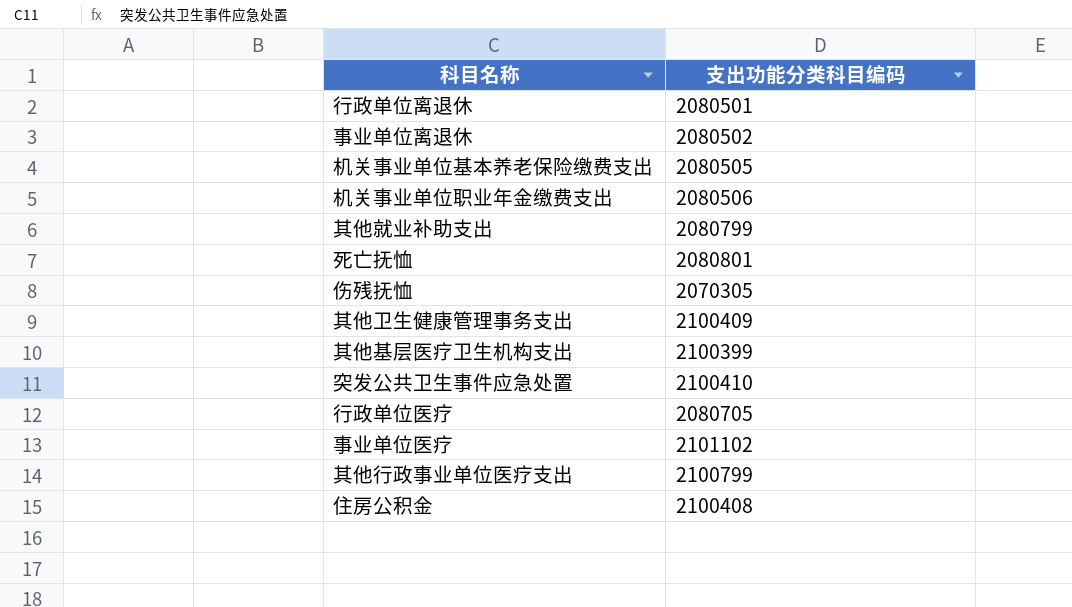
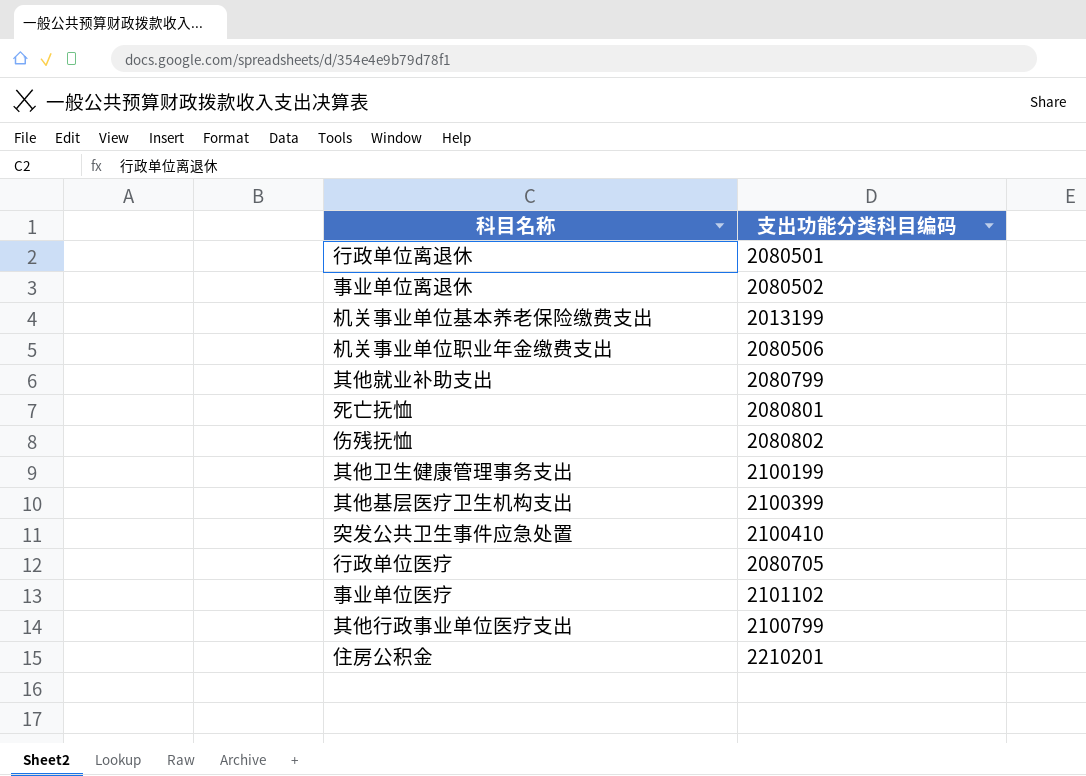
机关事业单位基本养老保险缴费支出 | 支出功能分类科目编码: 2080505 -> 2013199
伤残抚恤 | 支出功能分类科目编码: 2070305 -> 2080802
其他卫生健康管理事务支出 | 支出功能分类科目编码: 2100409 -> 2100199
住房公积金 | 支出功能分类科目编码: 2100408 -> 2210201

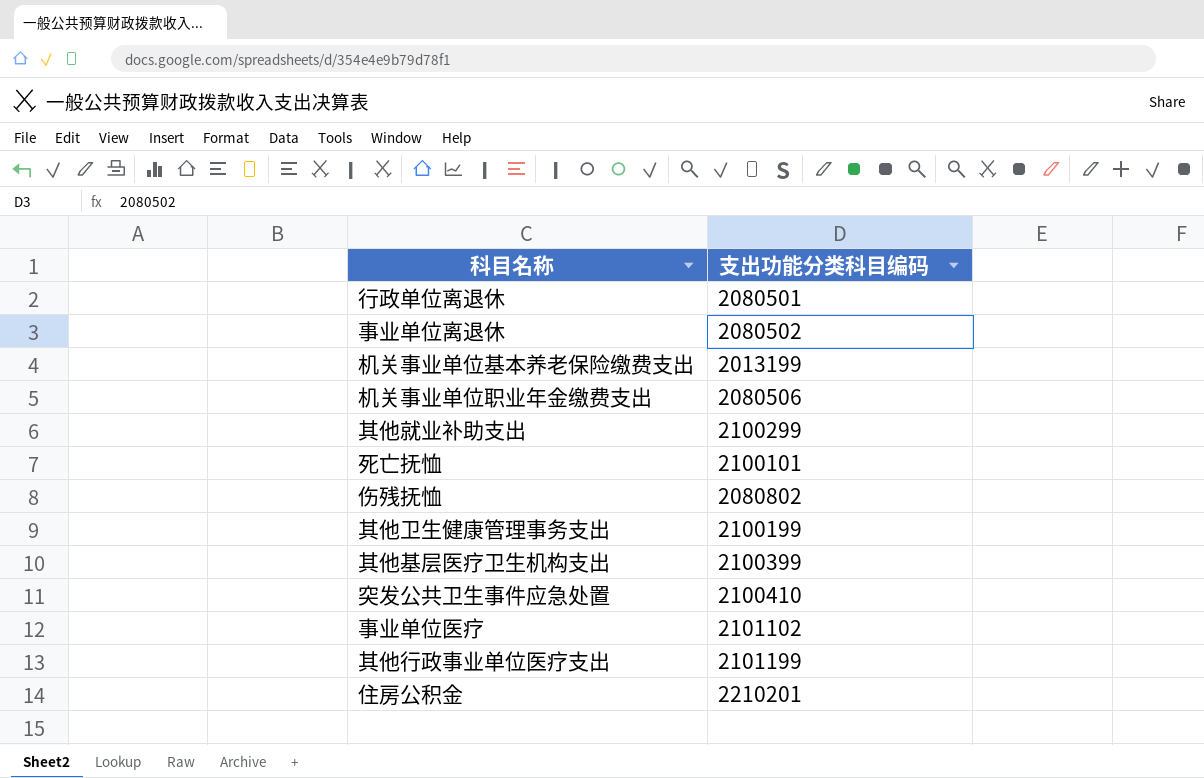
row 行政单位医疗: 2080705 -> none
其他就业补助支出 | 支出功能分类科目编码: 2080799 -> 2100299
死亡抚恤 | 支出功能分类科目编码: 2080801 -> 2100101
其他行政事业单位医疗支出 | 支出功能分类科目编码: 2100799 -> 2101199

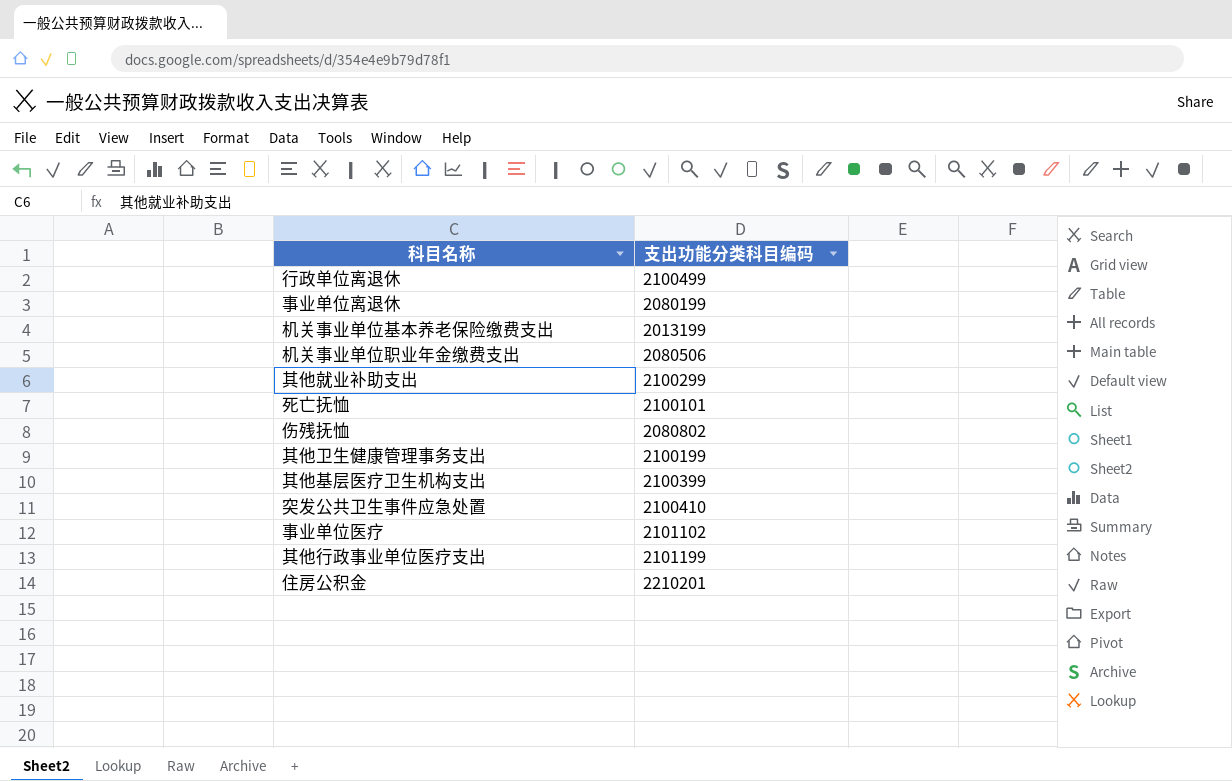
行政单位离退休 | 支出功能分类科目编码: 2080501 -> 2100499
事业单位离退休 | 支出功能分类科目编码: 2080502 -> 2080199

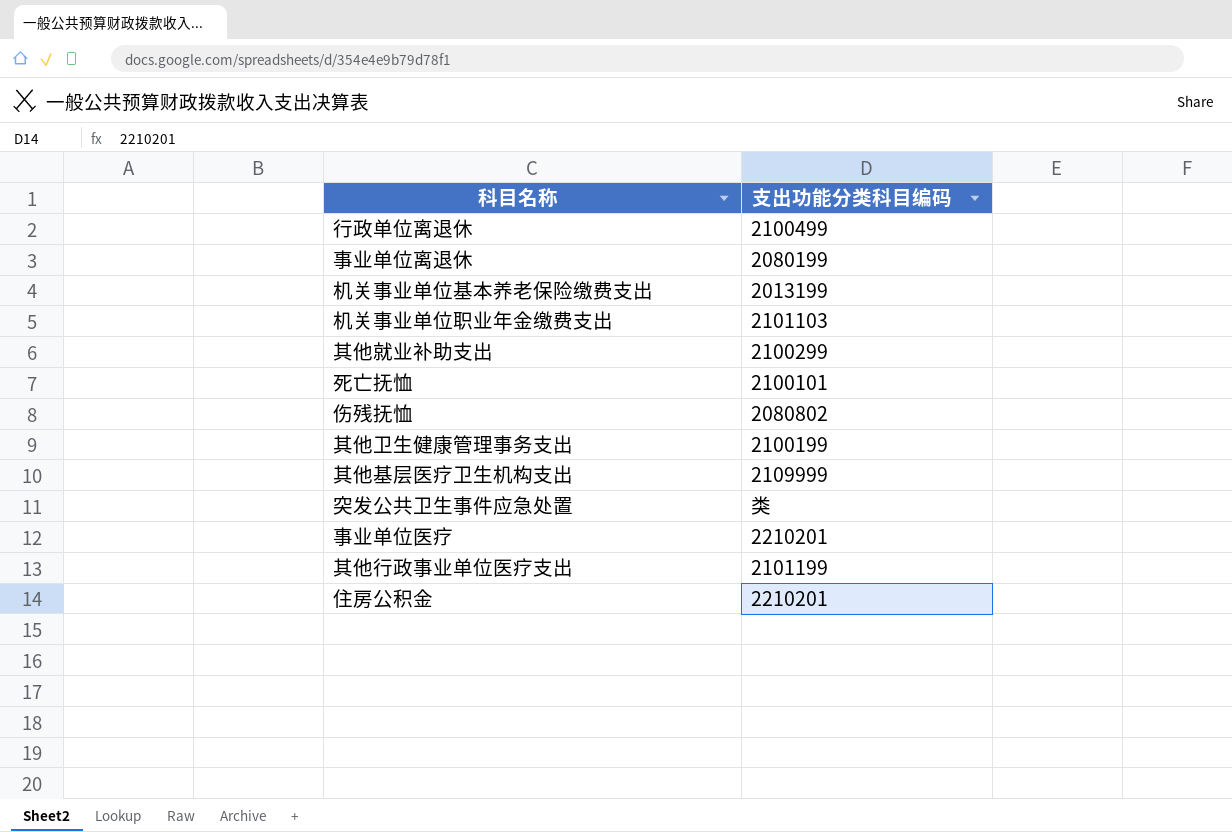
机关事业单位职业年金缴费支出 | 支出功能分类科目编码: 2080506 -> 2101103
其他基层医疗卫生机构支出 | 支出功能分类科目编码: 2100399 -> 2109999
突发公共卫生事件应急处置 | 支出功能分类科目编码: 2100410 -> 类
事业单位医疗 | 支出功能分类科目编码: 2101102 -> 2210201

